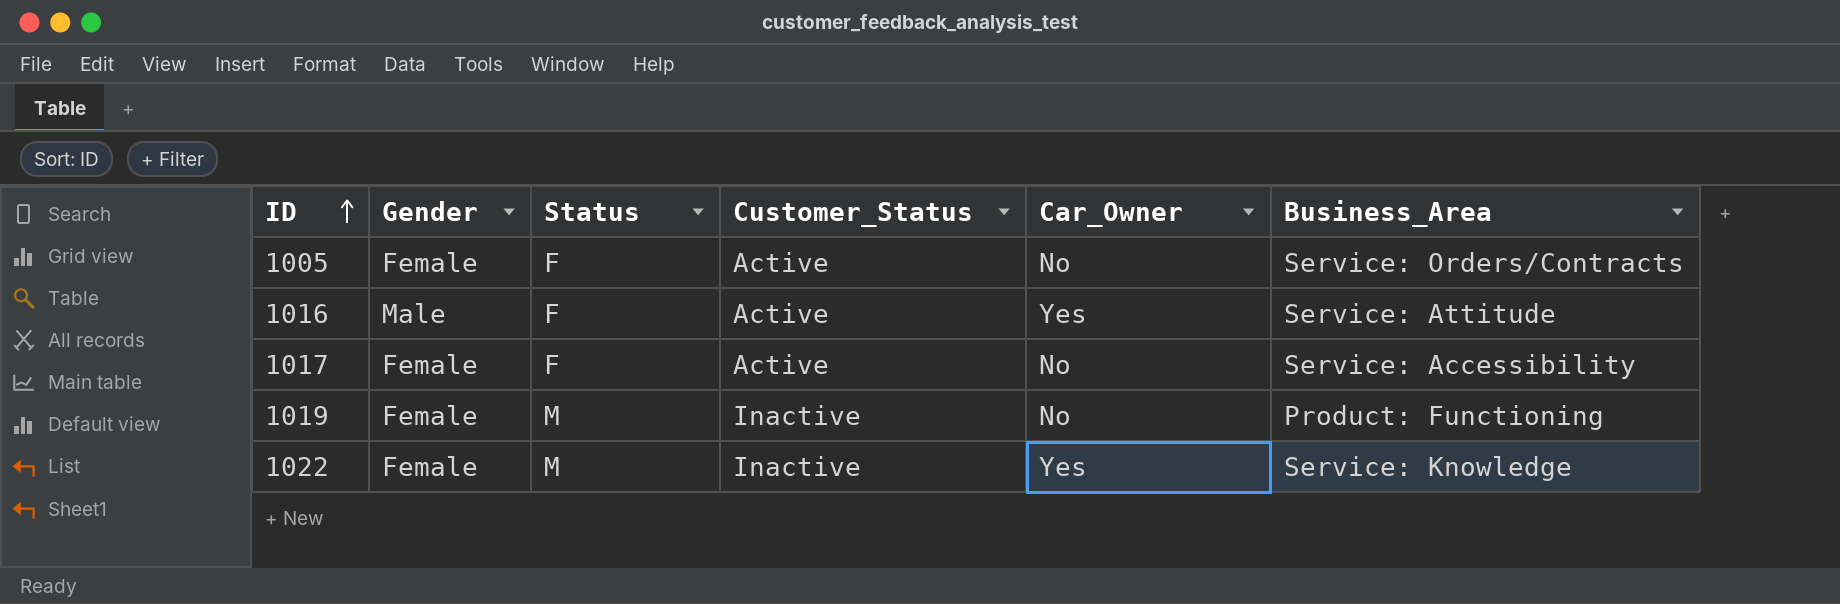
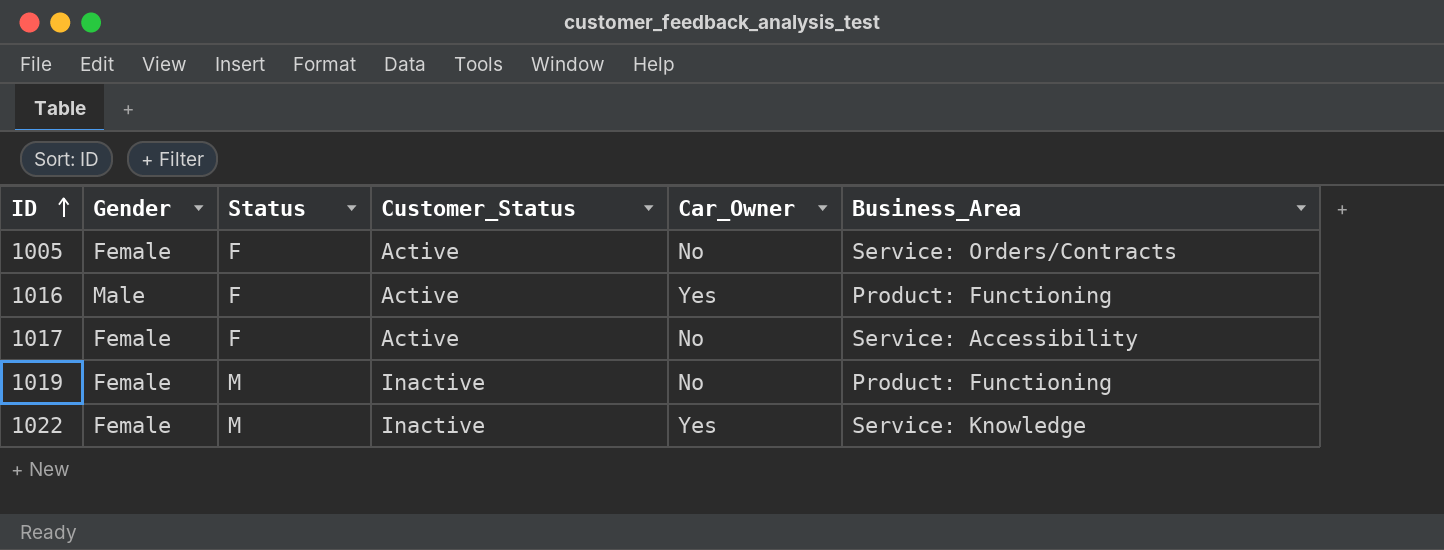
1016 | Business_Area: Service: Attitude -> Product: Functioning

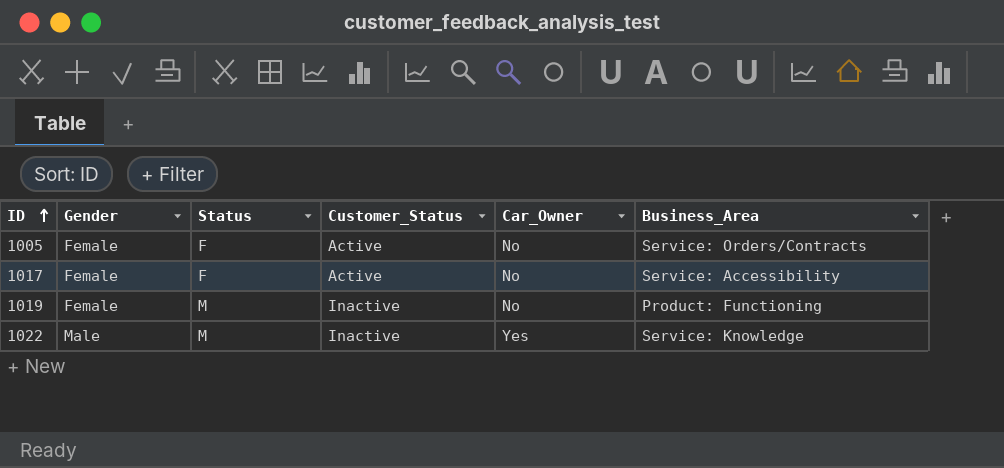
row 1016: Male | F | Active | Yes | Product: Functioning -> none
1022 | Gender: Female -> Male

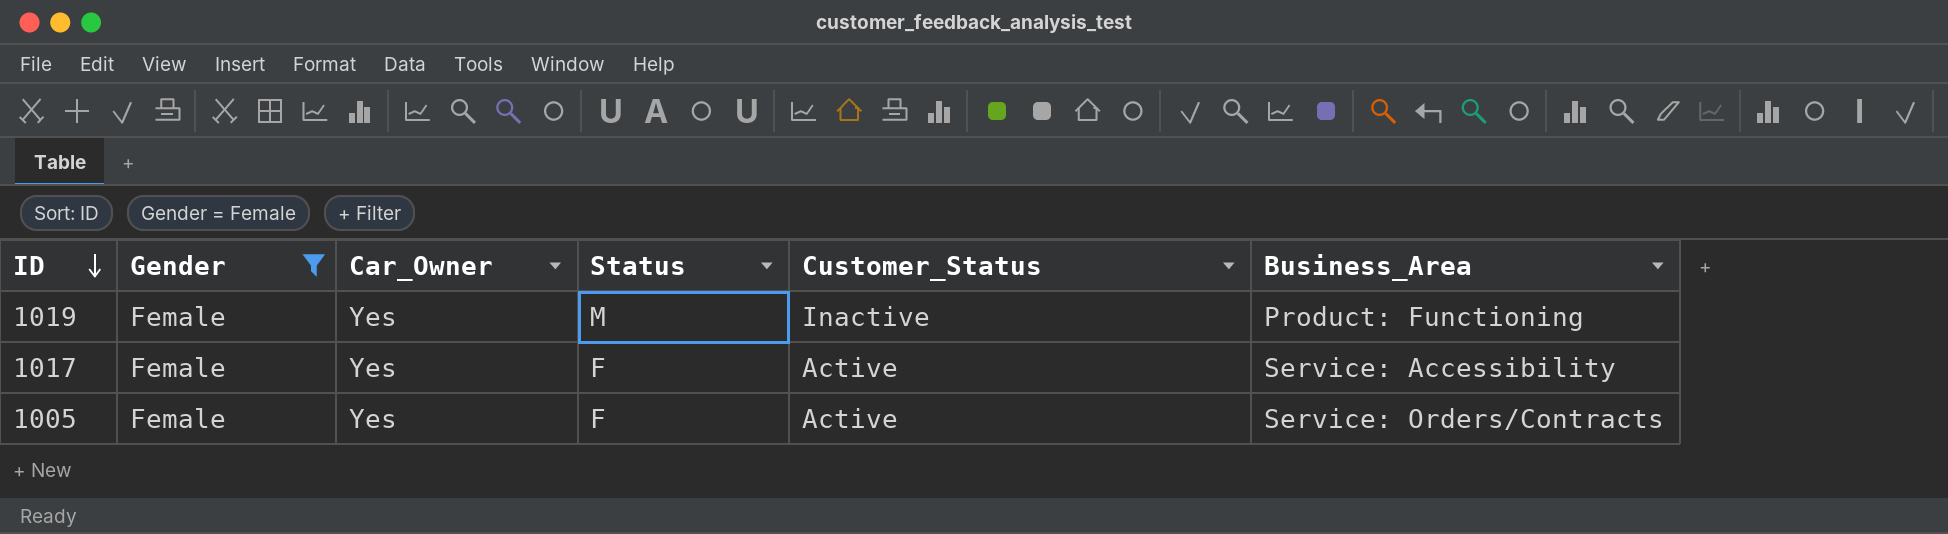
filter: none -> Gender = Female
row order: ID ascending -> ID descending
column Car_Owner | position: 5 -> 3
1019 | Car_Owner: No -> Yes
1017 | Car_Owner: No -> Yes
1005 | Car_Owner: No -> Yes

